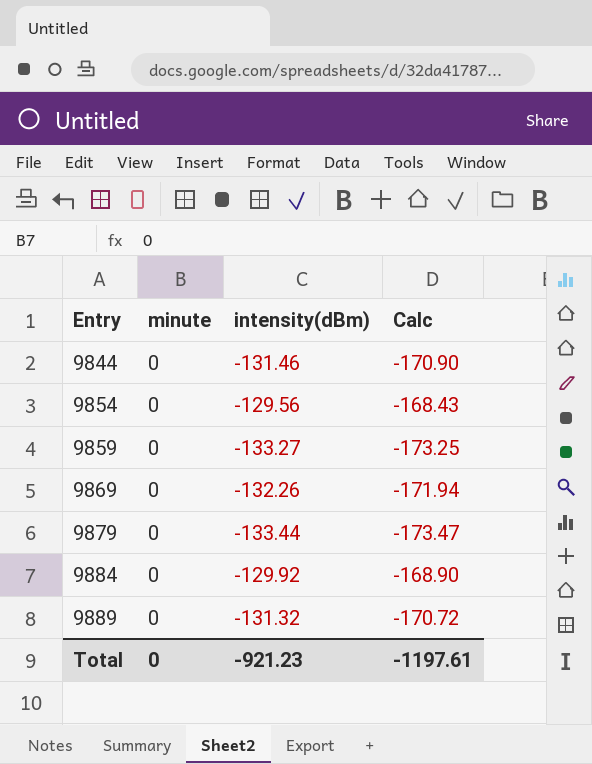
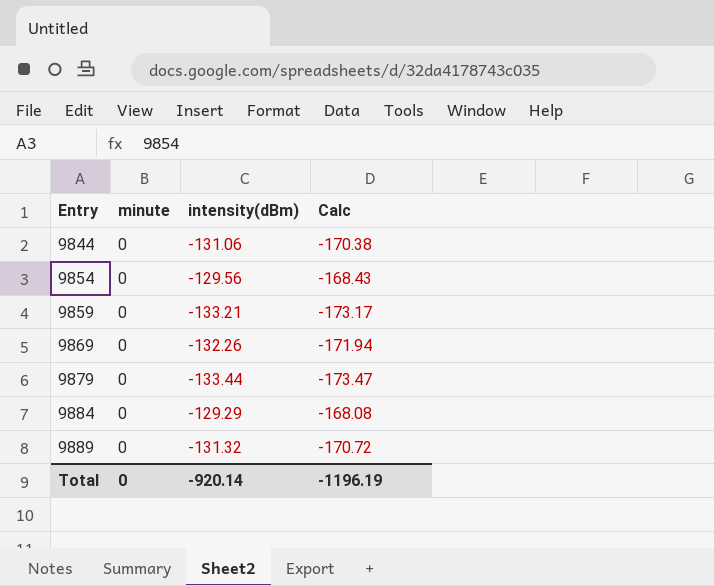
9844 | intensity(dBm): -131.46 -> -131.06
9844 | Calc: -170.90 -> -170.38
9859 | intensity(dBm): -133.27 -> -133.21
9859 | Calc: -173.25 -> -173.17
9884 | intensity(dBm): -129.92 -> -129.29
9884 | Calc: -168.90 -> -168.08
Total | intensity(dBm): -921.23 -> -920.14
Total | Calc: -1197.61 -> -1196.19

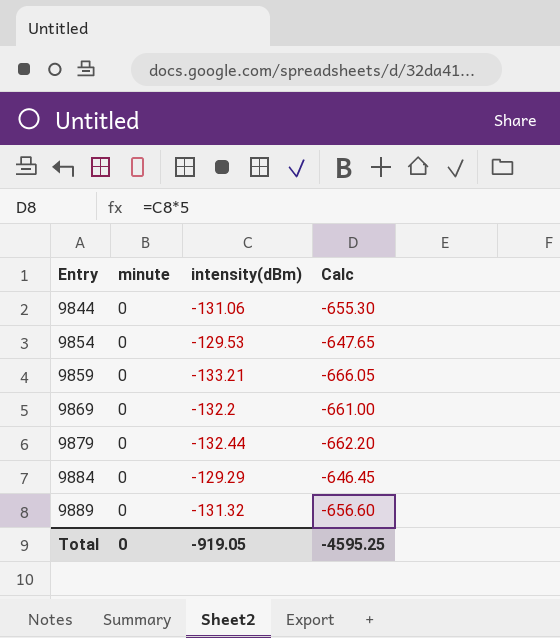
column Calc | formula: [intensity(dBm)] * 1.3 -> [intensity(dBm)] * 5
9854 | intensity(dBm): -129.56 -> -129.53
9869 | intensity(dBm): -132.26 -> -132.2
9879 | intensity(dBm): -133.44 -> -132.44
Total | intensity(dBm): -920.14 -> -919.05
Total | Calc: -1196.19 -> -4595.25

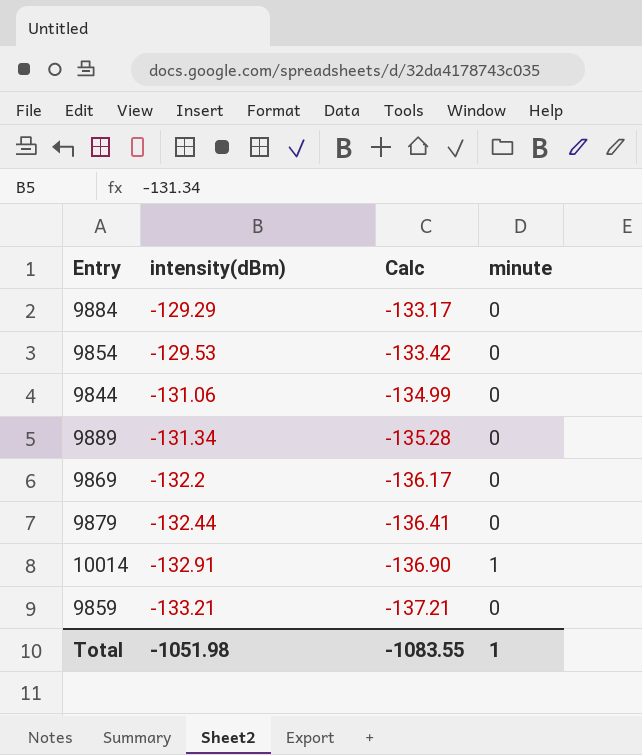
row order: Entry ascending -> intensity(dBm) descending
column Calc | formula: [intensity(dBm)] * 5 -> [intensity(dBm)] * 1.03
column minute | position: 2 -> 4
9889 | intensity(dBm): -131.32 -> -131.34
row 10014: none -> -132.91 | -136.90 | 1
Total | intensity(dBm): -919.05 -> -1051.98
Total | Calc: -4595.25 -> -1083.55
Total | minute: 0 -> 1

